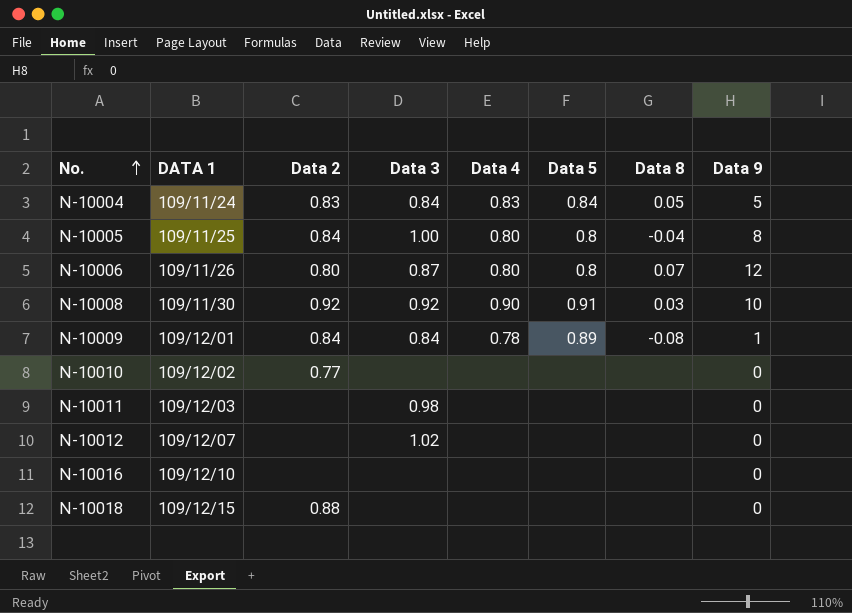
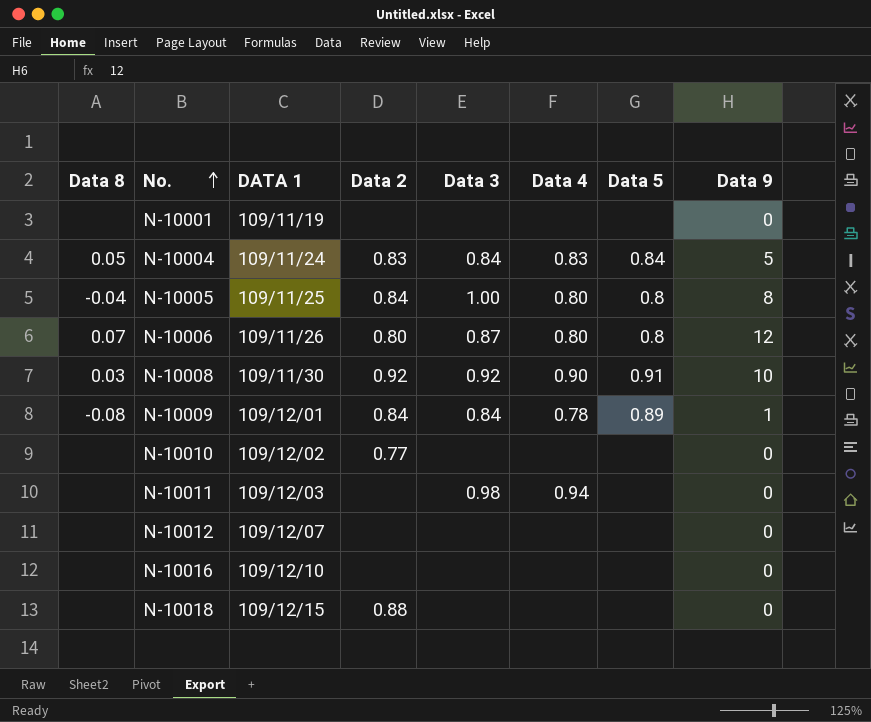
column Data 8 | position: 7 -> 1
row N-10001: none -> none | 109/11/19 | none | none | none | none | 0
N-10011 | Data 4: none -> 0.94
N-10012 | Data 3: 1.02 -> none

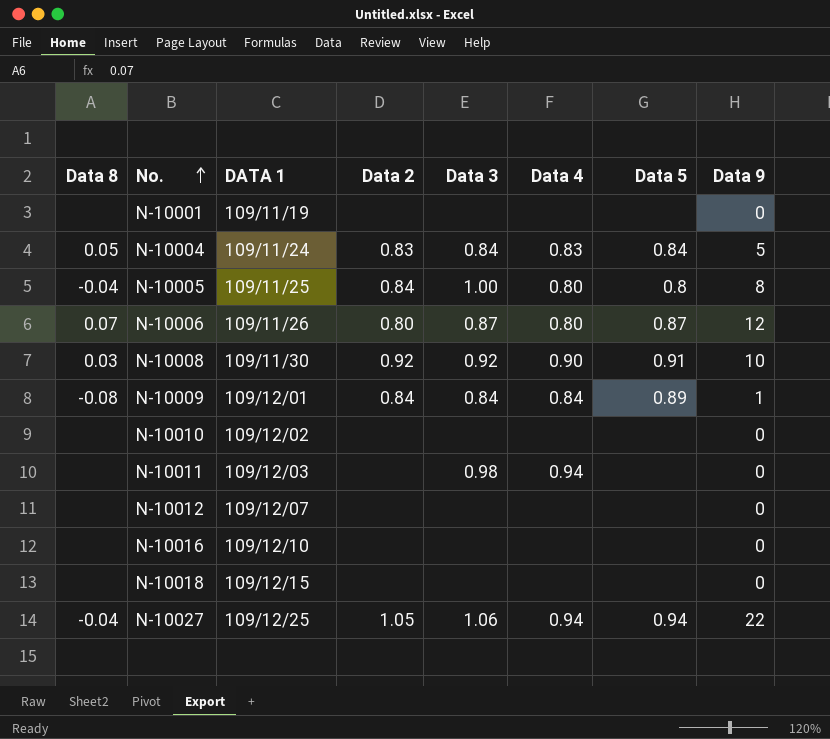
N-10006 | Data 5: 0.8 -> 0.87
N-10009 | Data 4: 0.78 -> 0.84
N-10010 | Data 2: 0.77 -> none
N-10018 | Data 2: 0.88 -> none
row N-10027: none -> -0.04 | 109/12/25 | 1.05 | 1.06 | 0.94 | 0.94 | 22

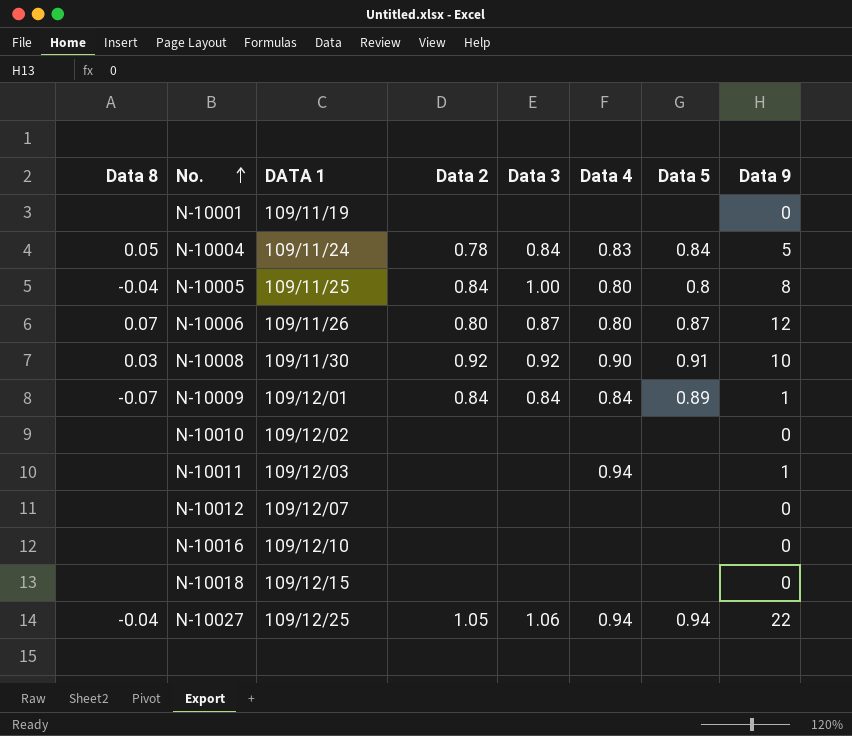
N-10004 | Data 2: 0.83 -> 0.78
N-10009 | Data 8: -0.08 -> -0.07
N-10011 | Data 3: 0.98 -> none
N-10011 | Data 9: 0 -> 1

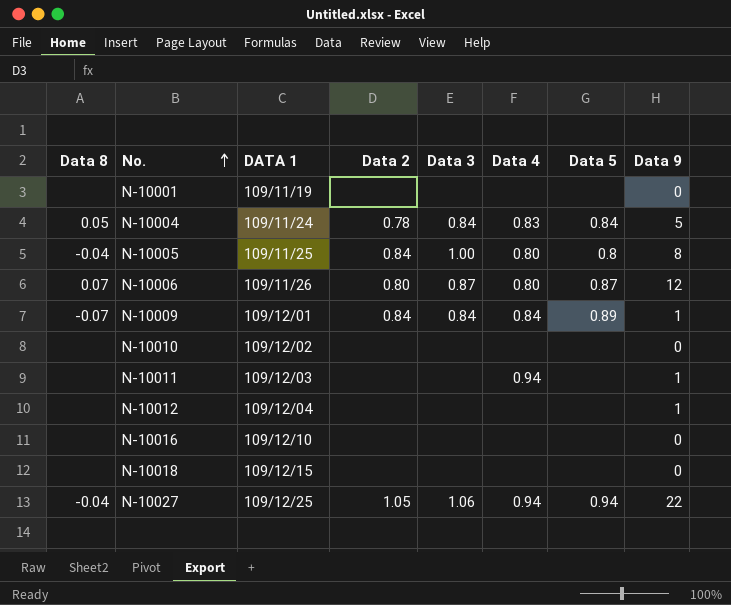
row N-10008: 0.03 | 109/11/30 | 0.92 | 0.92 | 0.90 | 0.91 | 10 -> none
N-10012 | DATA 1: 109/12/07 -> 109/12/04
N-10012 | Data 9: 0 -> 1

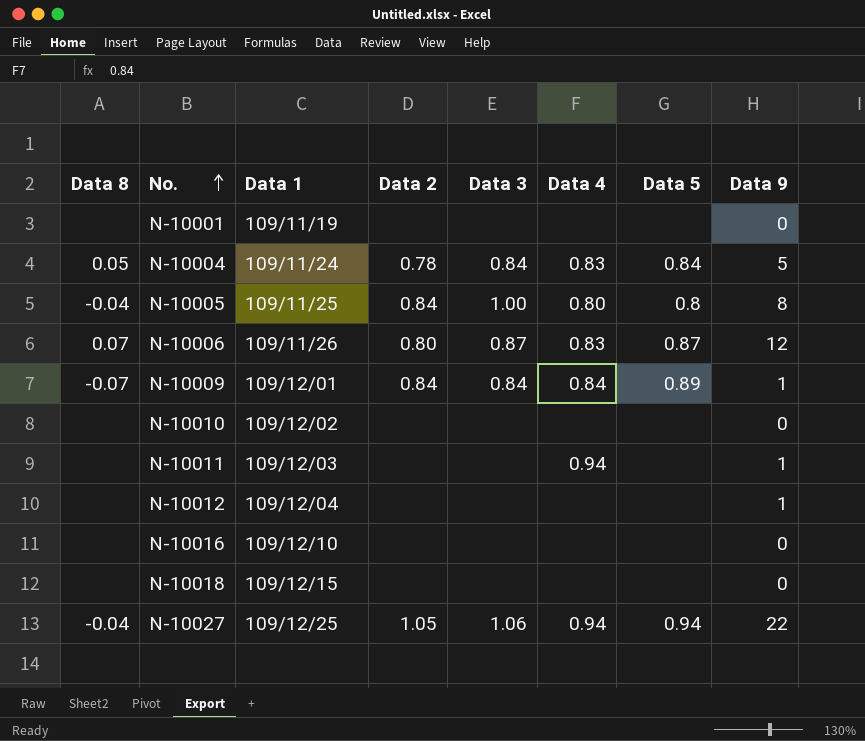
column name: DATA 1 -> Data 1
N-10006 | Data 4: 0.80 -> 0.83

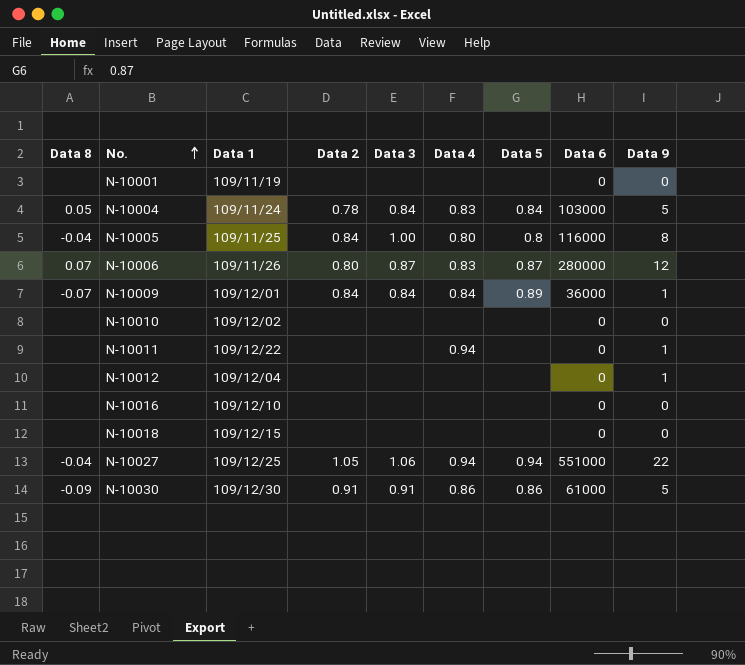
column Data 6 | position: none -> 8
N-10011 | Data 1: 109/12/03 -> 109/12/22
row N-10030: none -> -0.09 | 109/12/30 | 0.91 | 0.91 | 0.86 | 0.86 | 61000 | 5

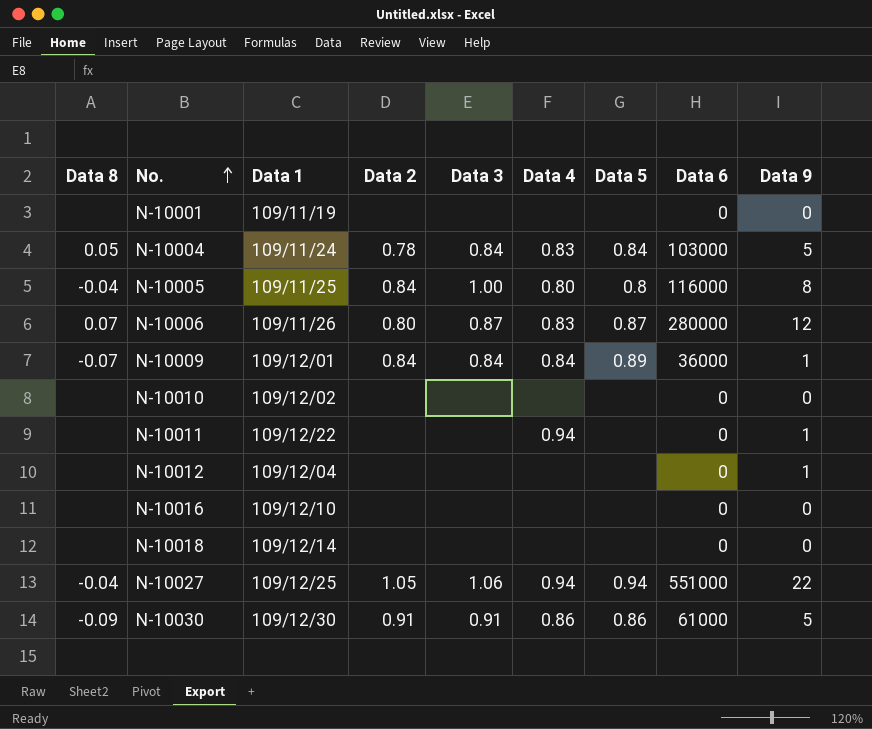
N-10018 | Data 1: 109/12/15 -> 109/12/14

